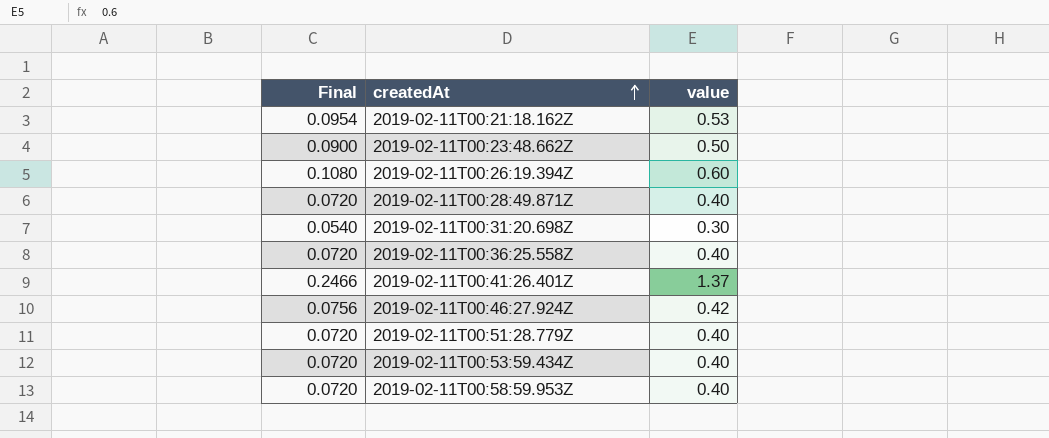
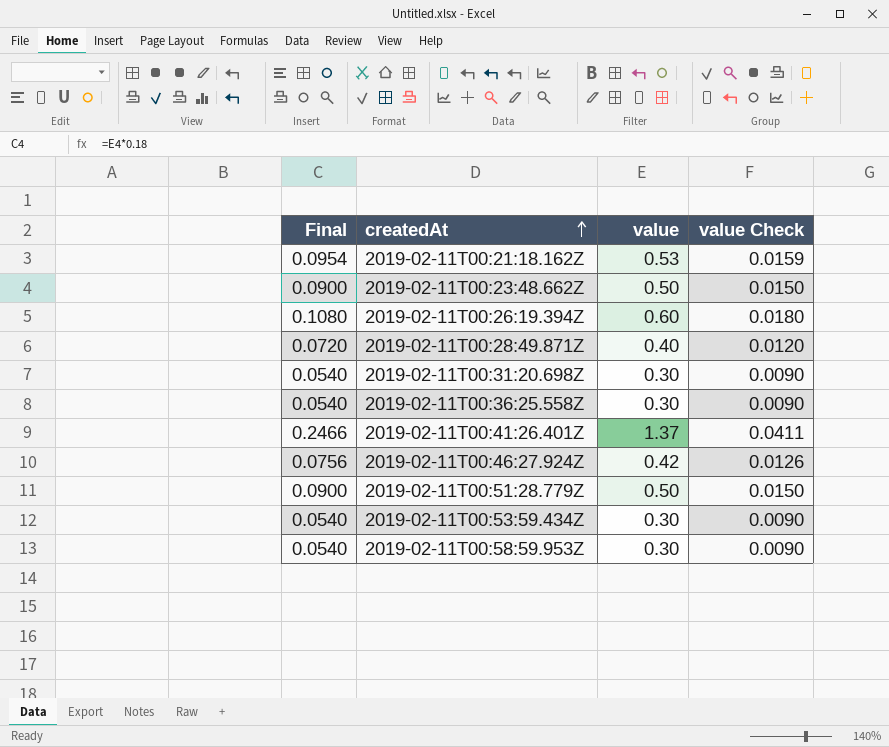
column value Check | formula: none -> [value] * 0.03
2019-02-11T00:36:25.558Z | Final: 0.0720 -> 0.0540
2019-02-11T00:36:25.558Z | value: 0.40 -> 0.30
2019-02-11T00:51:28.779Z | Final: 0.0720 -> 0.0900
2019-02-11T00:51:28.779Z | value: 0.40 -> 0.50
2019-02-11T00:53:59.434Z | Final: 0.0720 -> 0.0540
2019-02-11T00:53:59.434Z | value: 0.40 -> 0.30
2019-02-11T00:58:59.953Z | Final: 0.0720 -> 0.0540
2019-02-11T00:58:59.953Z | value: 0.40 -> 0.30

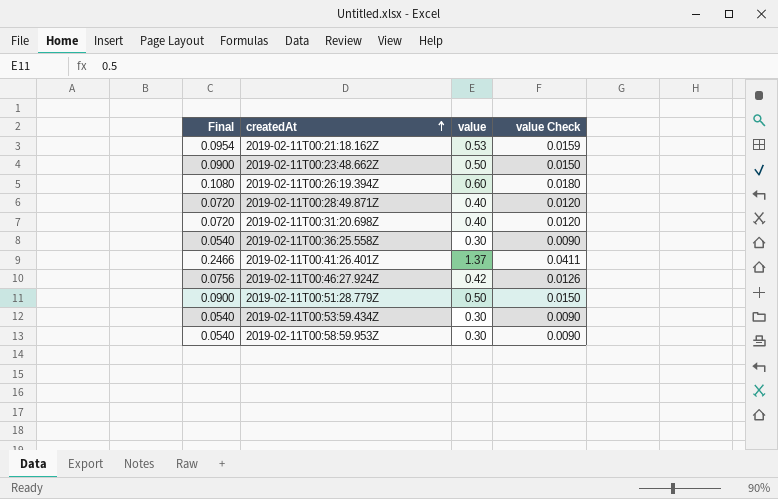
2019-02-11T00:31:20.698Z | Final: 0.0540 -> 0.0720
2019-02-11T00:31:20.698Z | value: 0.30 -> 0.40
2019-02-11T00:31:20.698Z | value Check: 0.0090 -> 0.0120

